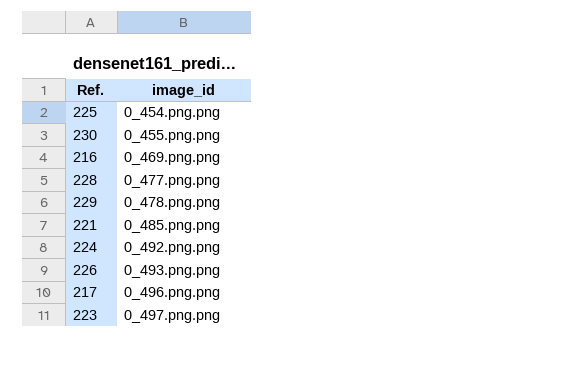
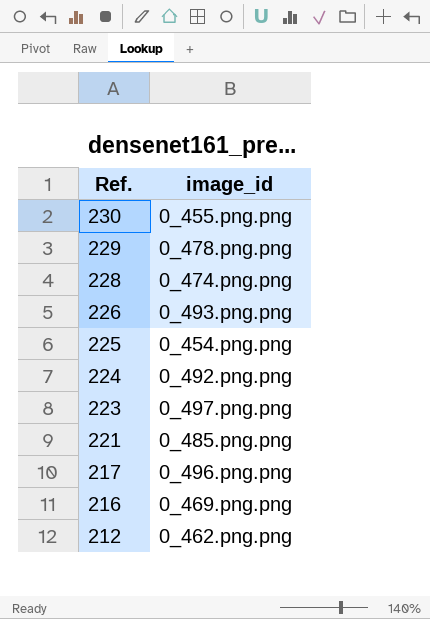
row order: image_id ascending -> Ref. descending
228 | image_id: 0_477.png.png -> 0_474.png.png
row 212: none -> 0_462.png.png

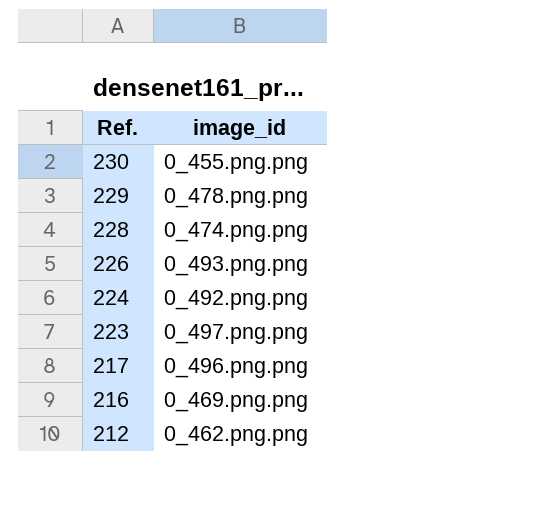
row 225: 0_454.png.png -> none
row 221: 0_485.png.png -> none

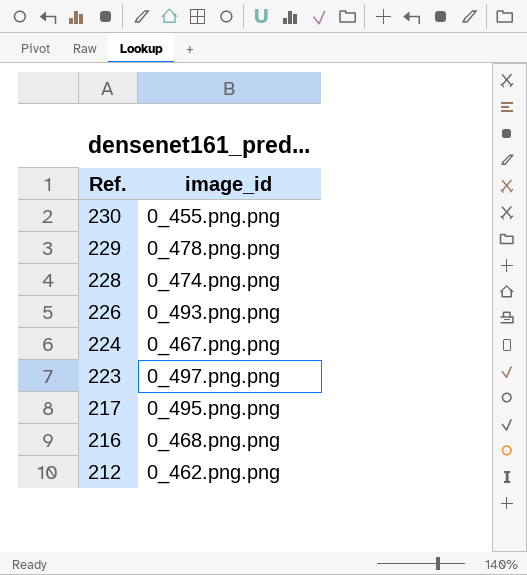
224 | image_id: 0_492.png.png -> 0_467.png.png
217 | image_id: 0_496.png.png -> 0_495.png.png
216 | image_id: 0_469.png.png -> 0_468.png.png

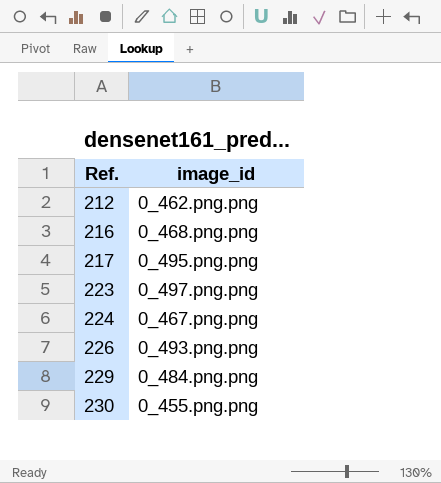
row order: Ref. descending -> Ref. ascending
row 228: 0_474.png.png -> none
229 | image_id: 0_478.png.png -> 0_484.png.png

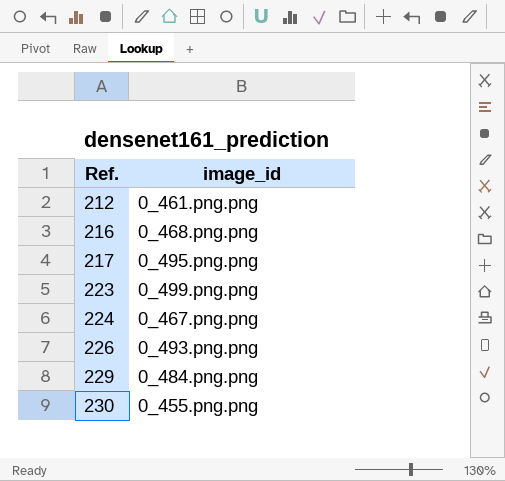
212 | image_id: 0_462.png.png -> 0_461.png.png
223 | image_id: 0_497.png.png -> 0_499.png.png

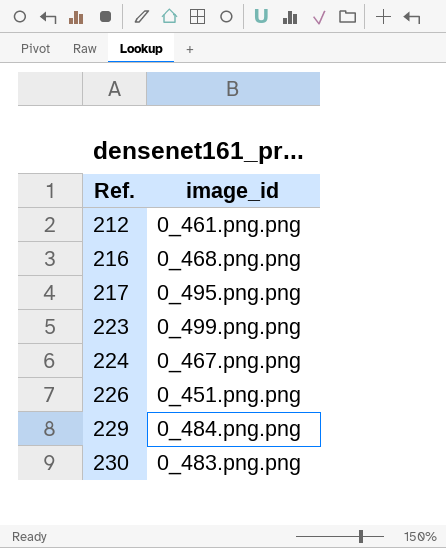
226 | image_id: 0_493.png.png -> 0_451.png.png
230 | image_id: 0_455.png.png -> 0_483.png.png

